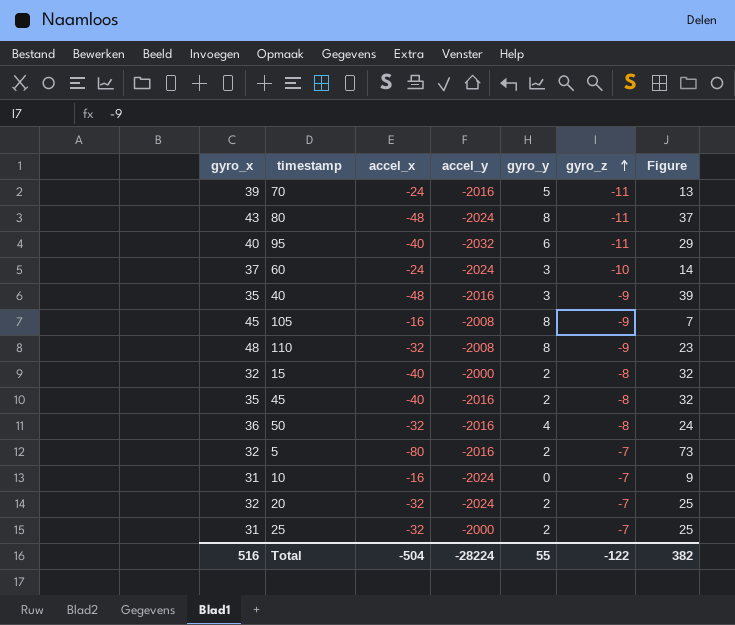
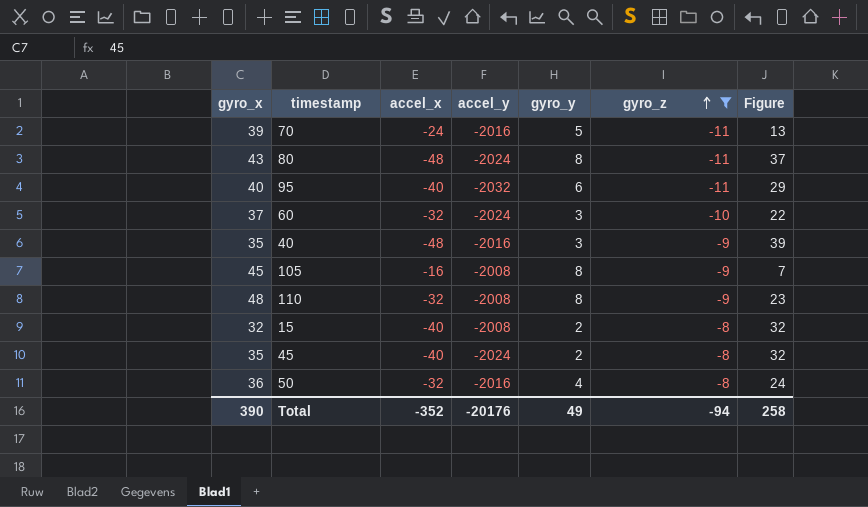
filter: none -> gyro_z != -7
60 | accel_x: -24 -> -32
60 | Figure: 14 -> 22
15 | accel_y: -2000 -> -2008
45 | accel_y: -2016 -> -2024
Total | gyro_x: 516 -> 390
Total | accel_x: -504 -> -352
Total | accel_y: -28224 -> -20176
Total | gyro_y: 55 -> 49
Total | gyro_z: -122 -> -94
Total | Figure: 382 -> 258

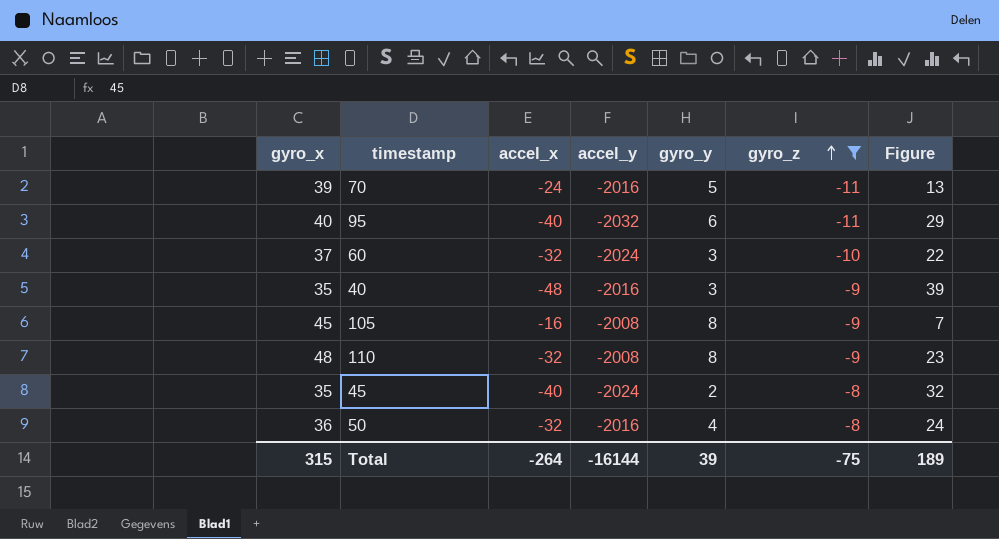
row 80: 43 | -48 | -2024 | 8 | -11 | 37 -> none
row 15: 32 | -40 | -2008 | 2 | -8 | 32 -> none
Total | gyro_x: 390 -> 315
Total | accel_x: -352 -> -264
Total | accel_y: -20176 -> -16144
Total | gyro_y: 49 -> 39
Total | gyro_z: -94 -> -75
Total | Figure: 258 -> 189

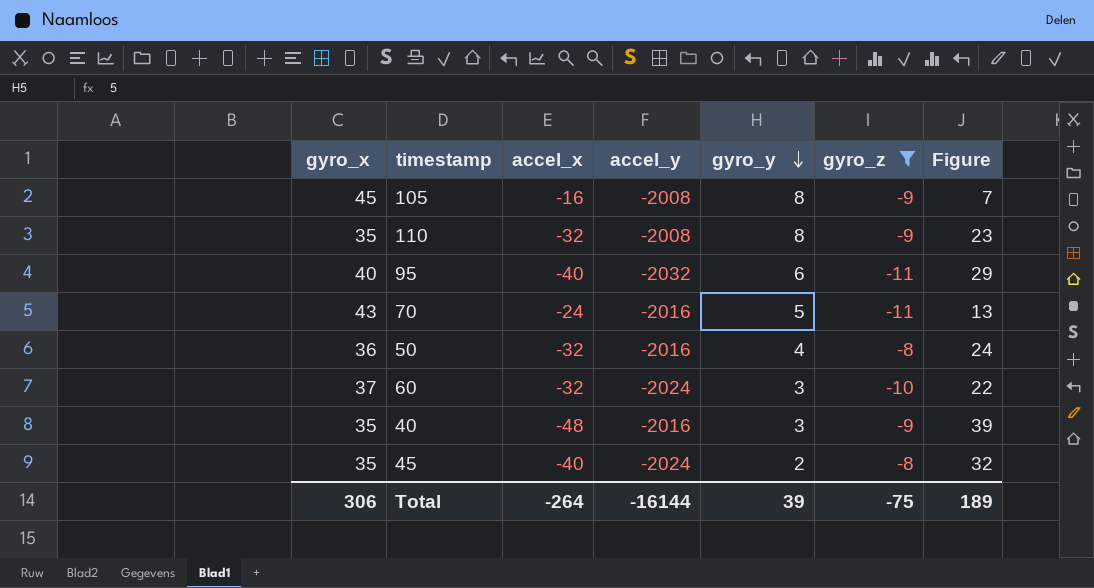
row order: gyro_z ascending -> gyro_y descending
110 | gyro_x: 48 -> 35
70 | gyro_x: 39 -> 43
Total | gyro_x: 315 -> 306

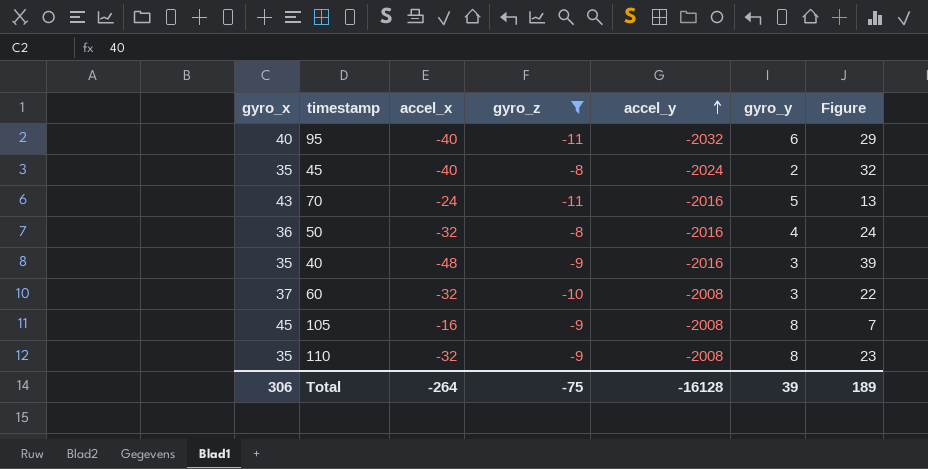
row order: gyro_y descending -> accel_y ascending
column gyro_z | position: 6 -> 4
60 | accel_y: -2024 -> -2008
Total | accel_y: -16144 -> -16128

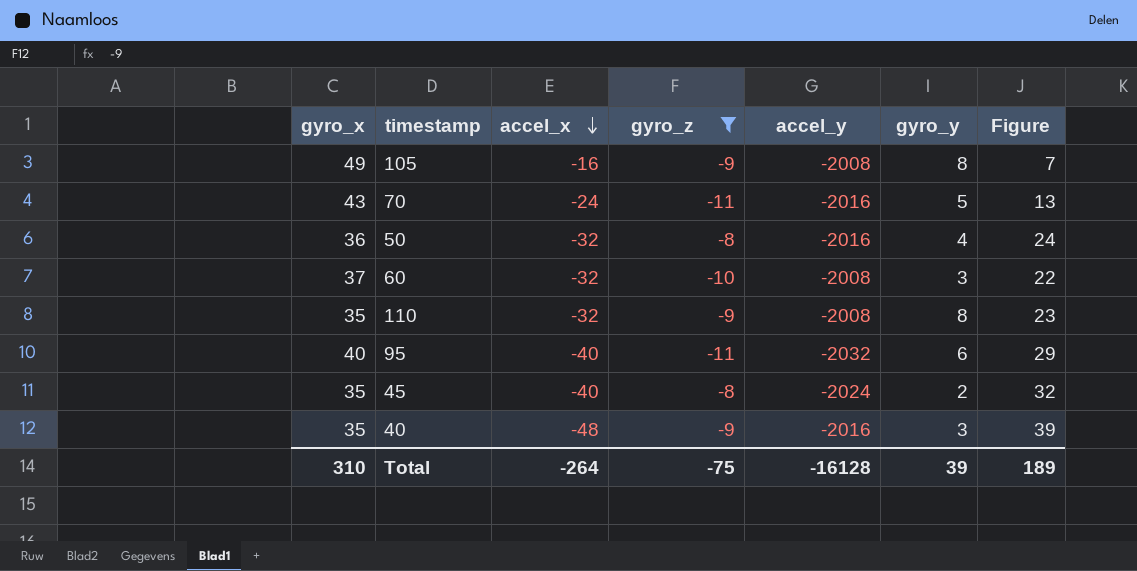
row order: accel_y ascending -> accel_x descending
105 | gyro_x: 45 -> 49
Total | gyro_x: 306 -> 310

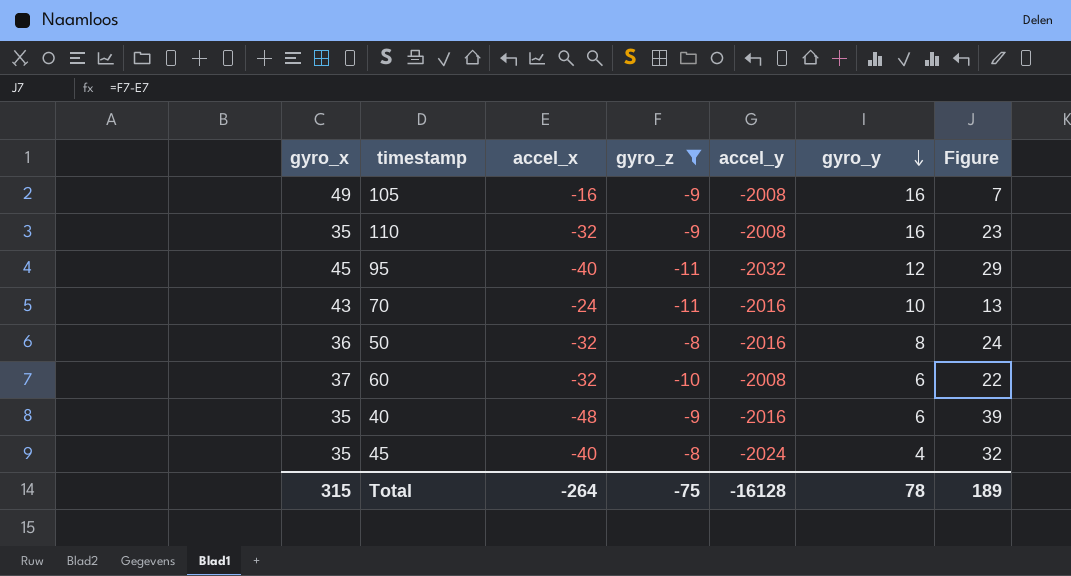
row order: accel_x descending -> gyro_y descending
105 | gyro_y: 8 -> 16
110 | gyro_y: 8 -> 16
95 | gyro_x: 40 -> 45
95 | gyro_y: 6 -> 12
70 | gyro_y: 5 -> 10
50 | gyro_y: 4 -> 8
60 | gyro_y: 3 -> 6
40 | gyro_y: 3 -> 6
45 | gyro_y: 2 -> 4
Total | gyro_x: 310 -> 315
Total | gyro_y: 39 -> 78

